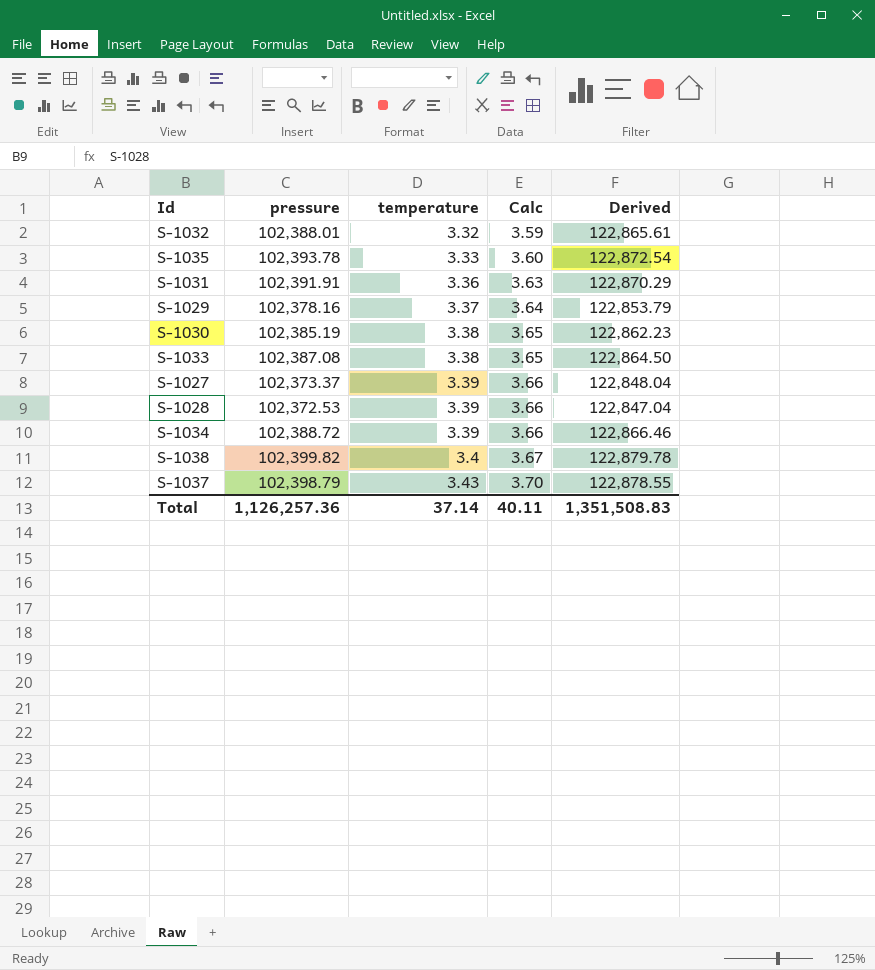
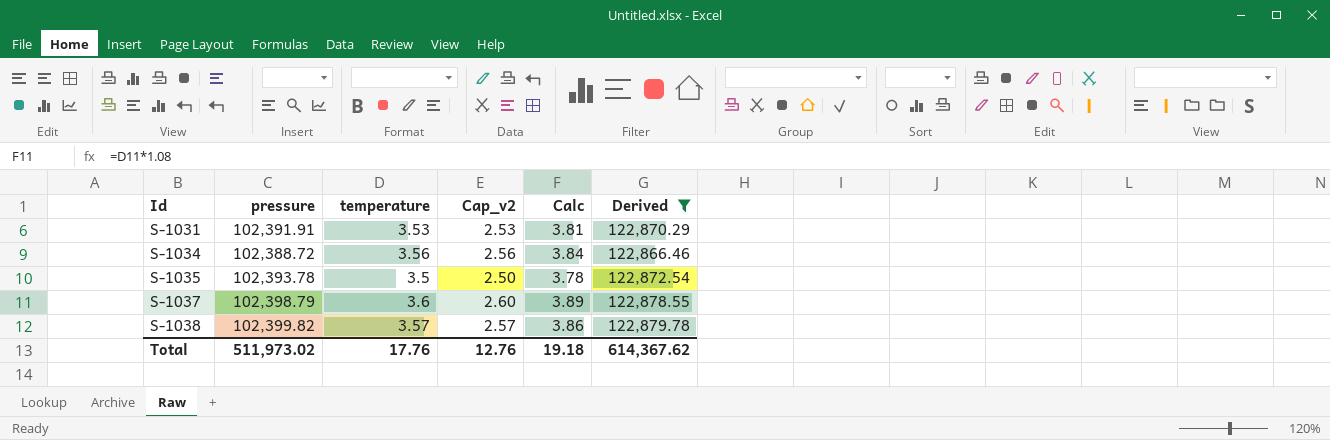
filter: none -> Derived >= 122,866.46
row order: temperature ascending -> Id ascending
column Cap_v2 | formula: none -> [temperature] - 1
S-1031 | temperature: 3.36 -> 3.53
S-1031 | Calc: 3.63 -> 3.81
S-1034 | temperature: 3.39 -> 3.56
S-1034 | Calc: 3.66 -> 3.84
S-1035 | temperature: 3.33 -> 3.5
S-1035 | Calc: 3.60 -> 3.78
S-1037 | temperature: 3.43 -> 3.6
S-1037 | Calc: 3.70 -> 3.89
S-1038 | temperature: 3.4 -> 3.57
S-1038 | Calc: 3.67 -> 3.86
Total | pressure: 1,126,257.36 -> 511,973.02
Total | temperature: 37.14 -> 17.76
Total | Calc: 40.11 -> 19.18
Total | Derived: 1,351,508.83 -> 614,367.62

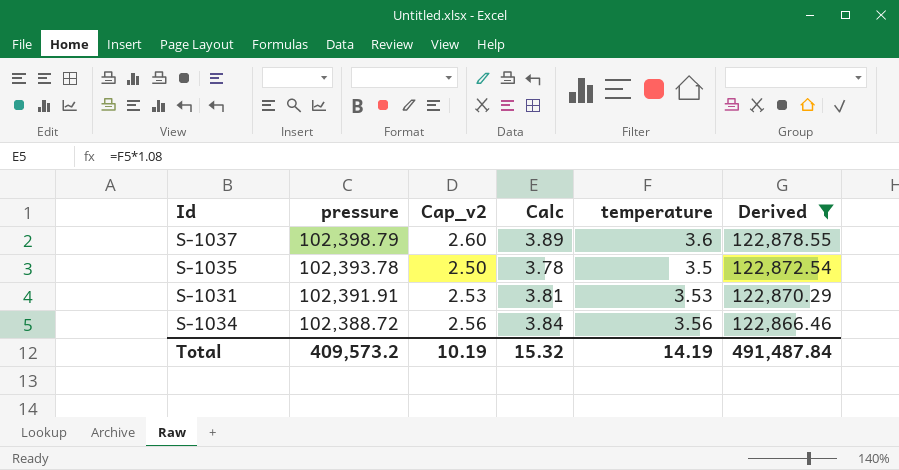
row order: Id ascending -> pressure descending
column temperature | position: 3 -> 5
row S-1038: 102,399.82 | 3.57 | 2.57 | 3.86 | 122,879.78 -> none
Total | pressure: 511,973.02 -> 409,573.2
Total | Cap_v2: 12.76 -> 10.19
Total | Calc: 19.18 -> 15.32
Total | temperature: 17.76 -> 14.19
Total | Derived: 614,367.62 -> 491,487.84

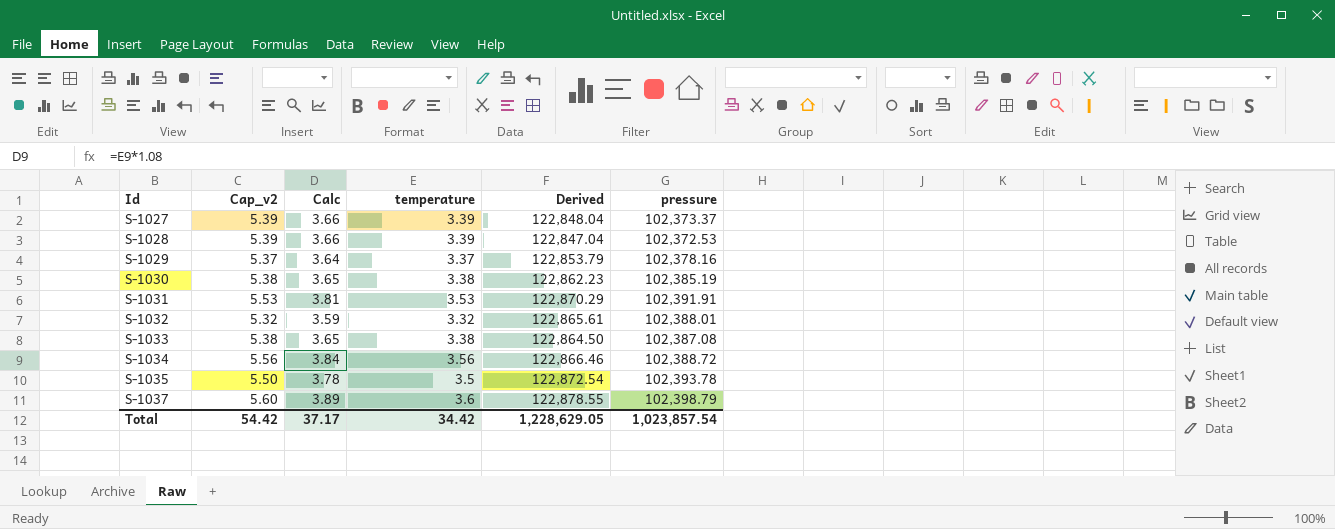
filter: Derived >= 122,866.46 -> none
row order: pressure descending -> Id ascending
column Cap_v2 | formula: [temperature] - 1 -> [temperature] + 2
column pressure | position: 2 -> 6
Total | Cap_v2: 10.19 -> 54.42
Total | Calc: 15.32 -> 37.17
Total | temperature: 14.19 -> 34.42
Total | Derived: 491,487.84 -> 1,228,629.05
Total | pressure: 409,573.2 -> 1,023,857.54

